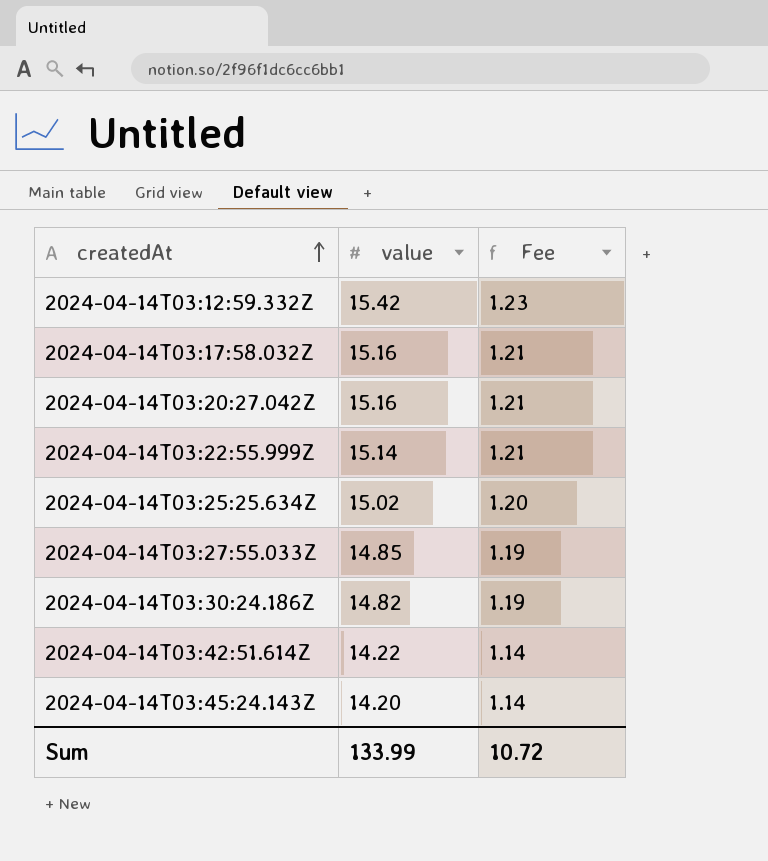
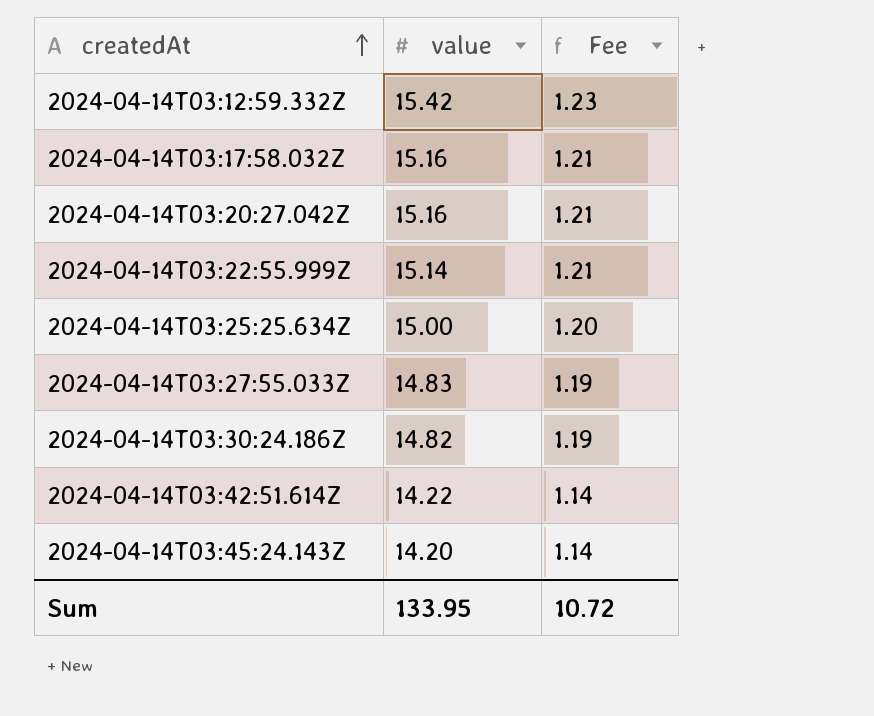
2024-04-14T03:25:25.634Z | value: 15.02 -> 15.00
2024-04-14T03:27:55.033Z | value: 14.85 -> 14.83
Sum | value: 133.99 -> 133.95

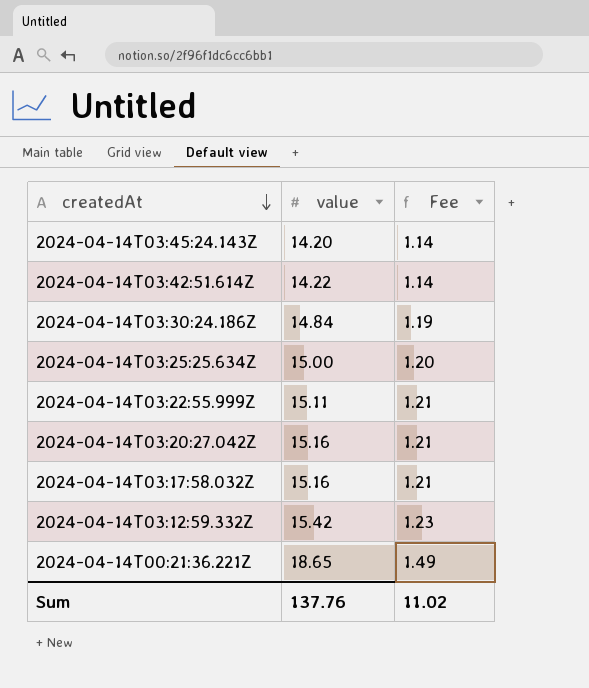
row order: createdAt ascending -> createdAt descending
row 2024-04-14T03:27:55.033Z: 14.83 | 1.19 -> none
2024-04-14T03:30:24.186Z | value: 14.82 -> 14.84
2024-04-14T03:22:55.999Z | value: 15.14 -> 15.11
row 2024-04-14T00:21:36.221Z: none -> 18.65 | 1.49
Sum | value: 133.95 -> 137.76
Sum | Fee: 10.72 -> 11.02

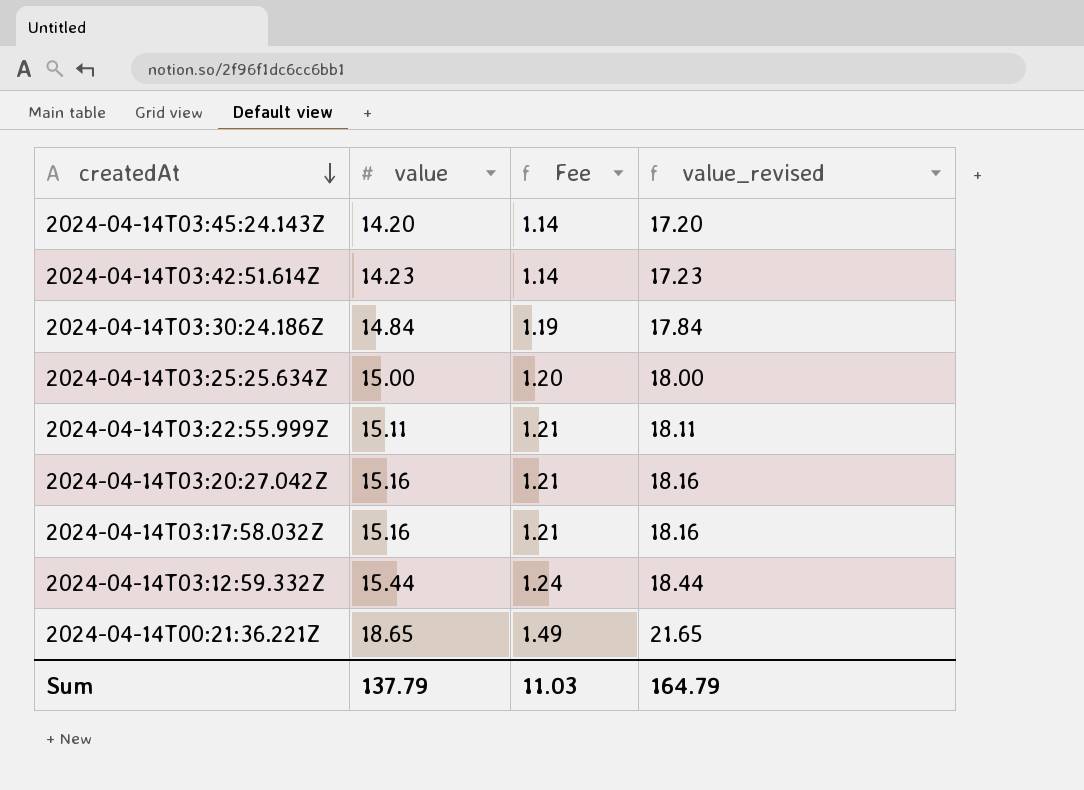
column value_revised | formula: none -> [value] + 3
2024-04-14T03:42:51.614Z | value: 14.22 -> 14.23
2024-04-14T03:12:59.332Z | value: 15.42 -> 15.44
2024-04-14T03:12:59.332Z | Fee: 1.23 -> 1.24
Sum | value: 137.76 -> 137.79
Sum | Fee: 11.02 -> 11.03

